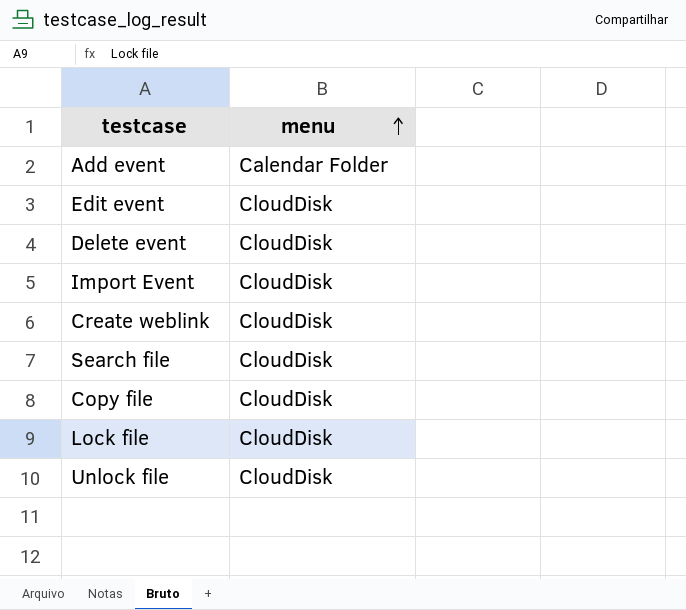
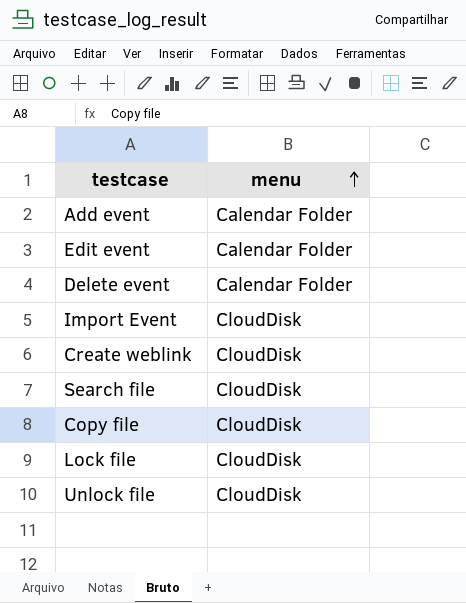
Edit event | menu: CloudDisk -> Calendar Folder
Delete event | menu: CloudDisk -> Calendar Folder

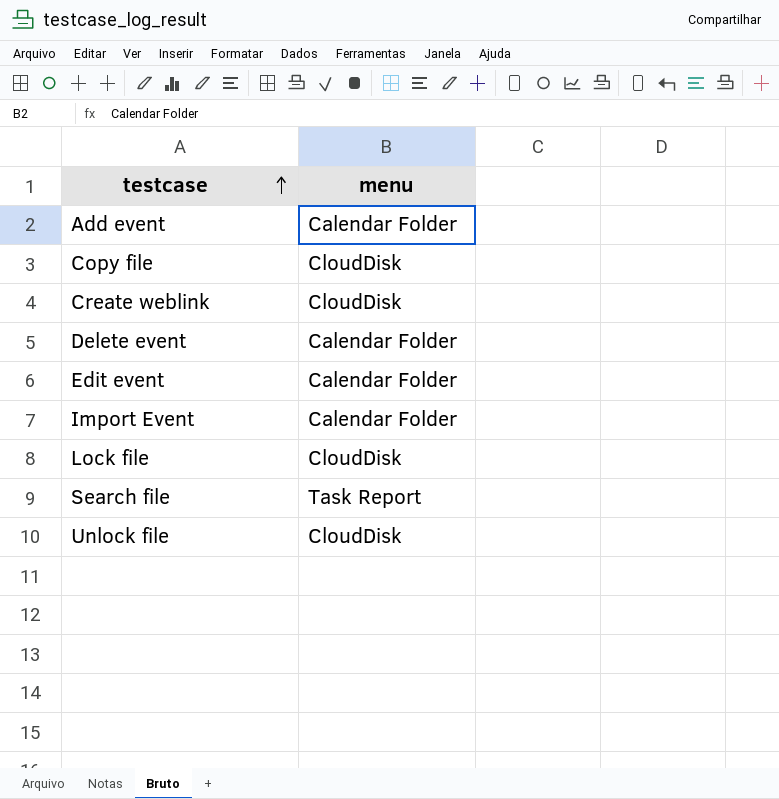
row order: menu ascending -> testcase ascending
Import Event | menu: CloudDisk -> Calendar Folder
Search file | menu: CloudDisk -> Task Report

